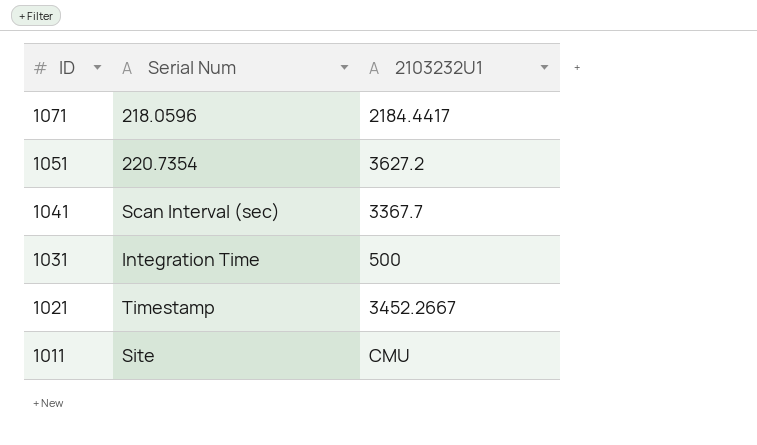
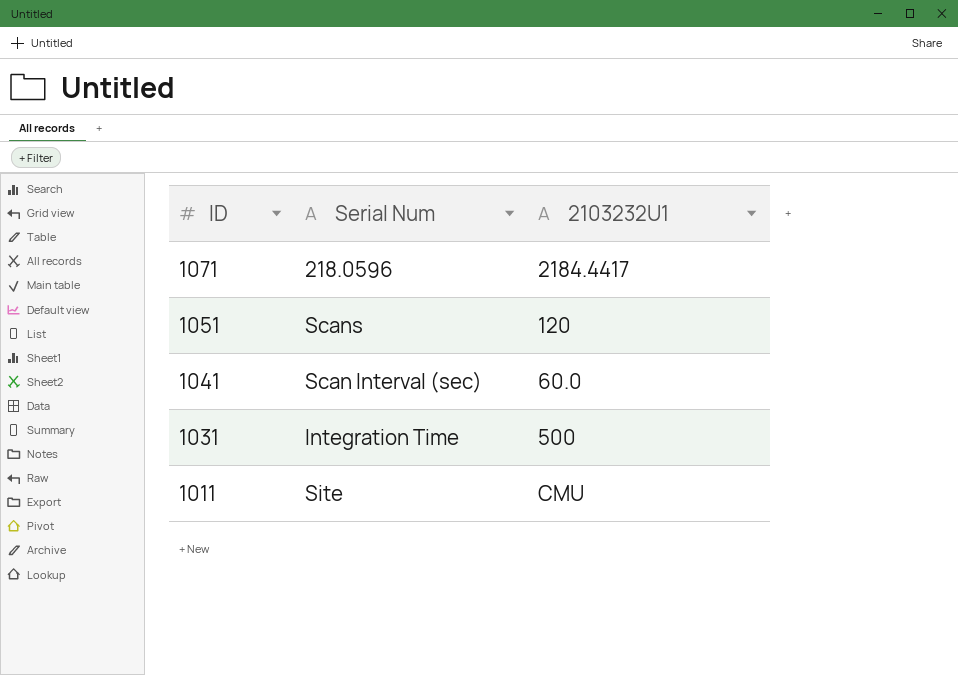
row 1021: Timestamp | 3452.2667 -> none
1051 | Serial Num: 220.7354 -> Scans
1051 | 2103232U1: 3627.2 -> 120
1041 | 2103232U1: 3367.7 -> 60.0

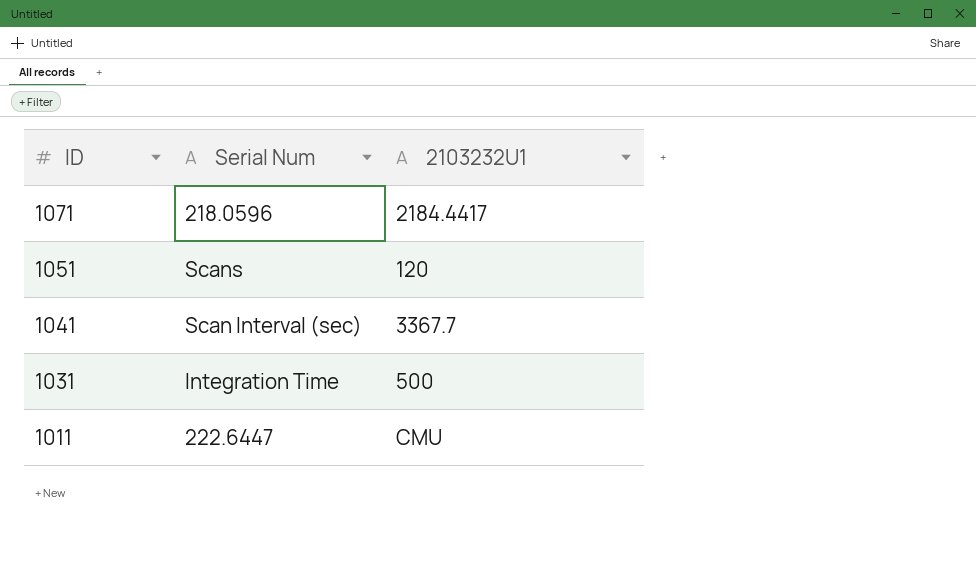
1041 | 2103232U1: 60.0 -> 3367.7
1011 | Serial Num: Site -> 222.6447

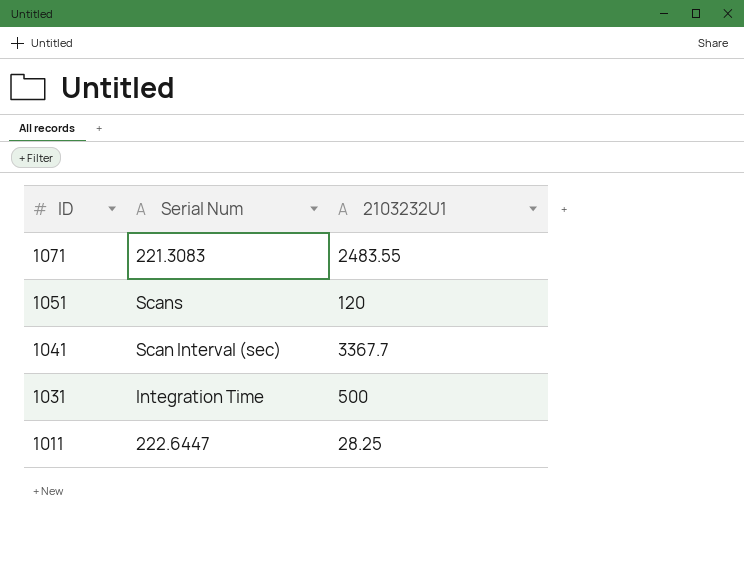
1071 | Serial Num: 218.0596 -> 221.3083
1071 | 2103232U1: 2184.4417 -> 2483.55
1011 | 2103232U1: CMU -> 28.25

